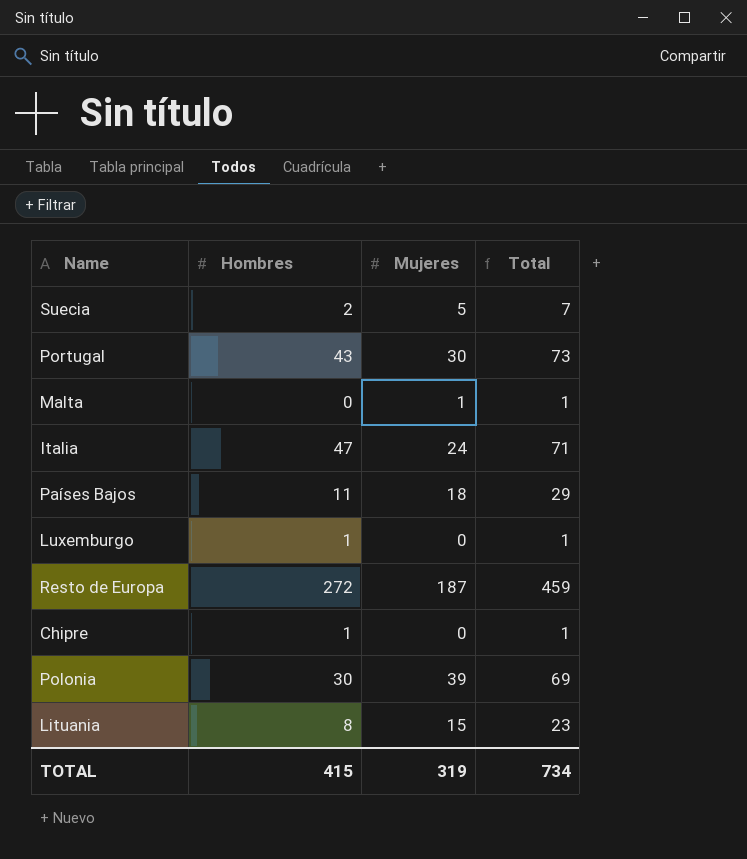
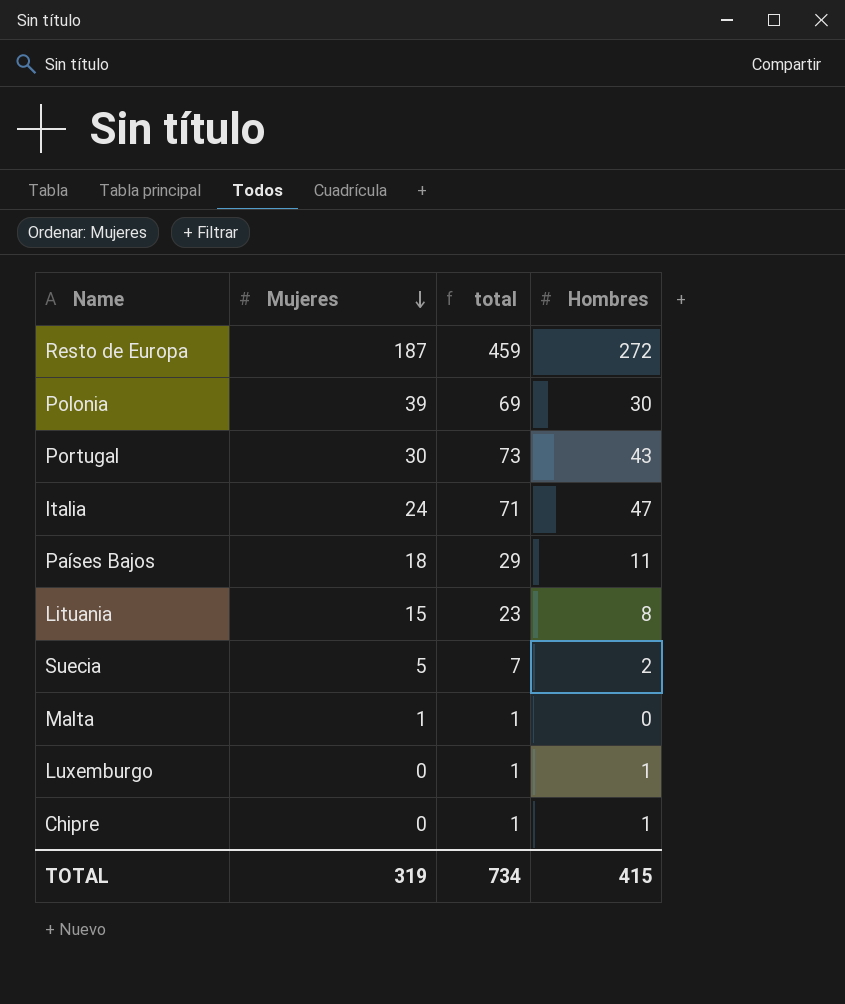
row order: none -> Mujeres descending
column name: Total -> total
column Hombres | position: 2 -> 4

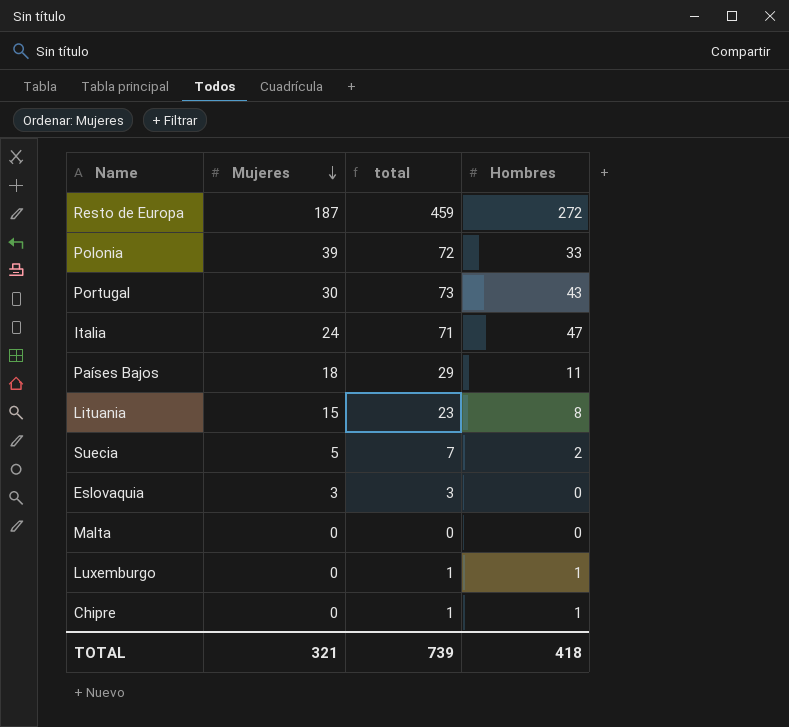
Polonia | total: 69 -> 72
Polonia | Hombres: 30 -> 33
row Eslovaquia: none -> 3 | 3 | 0
Malta | Mujeres: 1 -> 0
Malta | total: 1 -> 0
TOTAL | Mujeres: 319 -> 321
TOTAL | total: 734 -> 739
TOTAL | Hombres: 415 -> 418

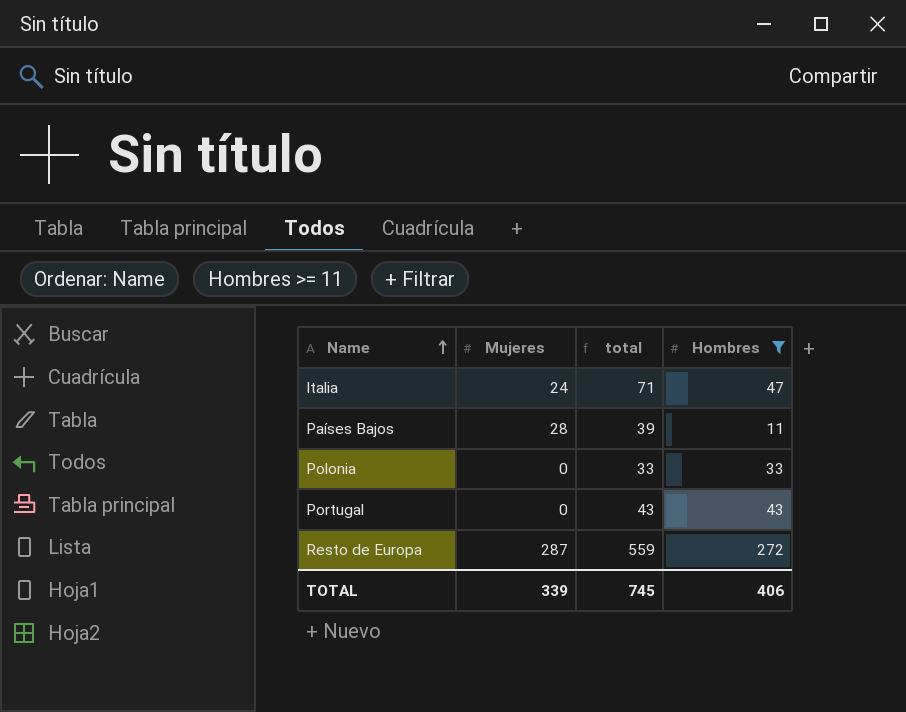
filter: none -> Hombres >= 11
row order: Mujeres descending -> Name ascending
Países Bajos | Mujeres: 18 -> 28
Países Bajos | total: 29 -> 39
Polonia | Mujeres: 39 -> 0
Polonia | total: 72 -> 33
Portugal | Mujeres: 30 -> 0
Portugal | total: 73 -> 43
Resto de Europa | Mujeres: 187 -> 287
Resto de Europa | total: 459 -> 559
TOTAL | Mujeres: 321 -> 339
TOTAL | total: 739 -> 745
TOTAL | Hombres: 418 -> 406

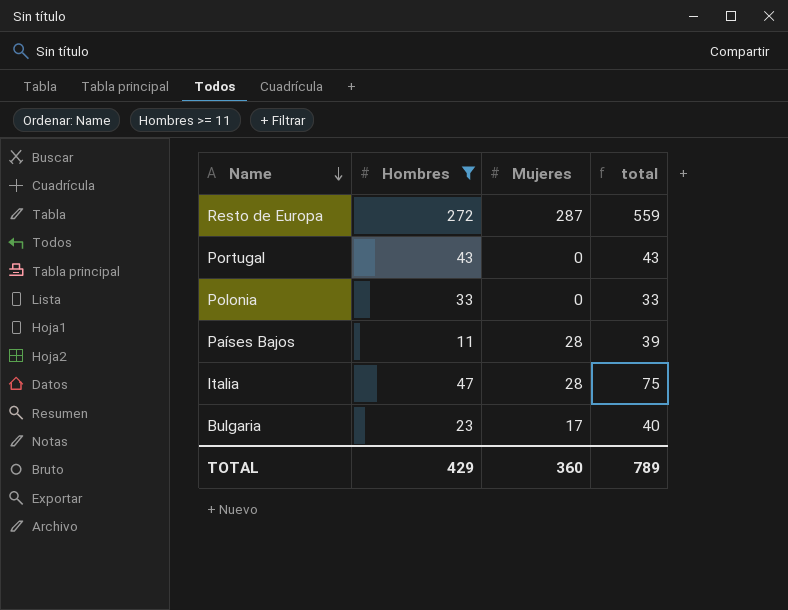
row order: Name ascending -> Name descending
column Hombres | position: 4 -> 2
Italia | Mujeres: 24 -> 28
Italia | total: 71 -> 75
row Bulgaria: none -> 23 | 17 | 40
TOTAL | Hombres: 406 -> 429
TOTAL | Mujeres: 339 -> 360
TOTAL | total: 745 -> 789

